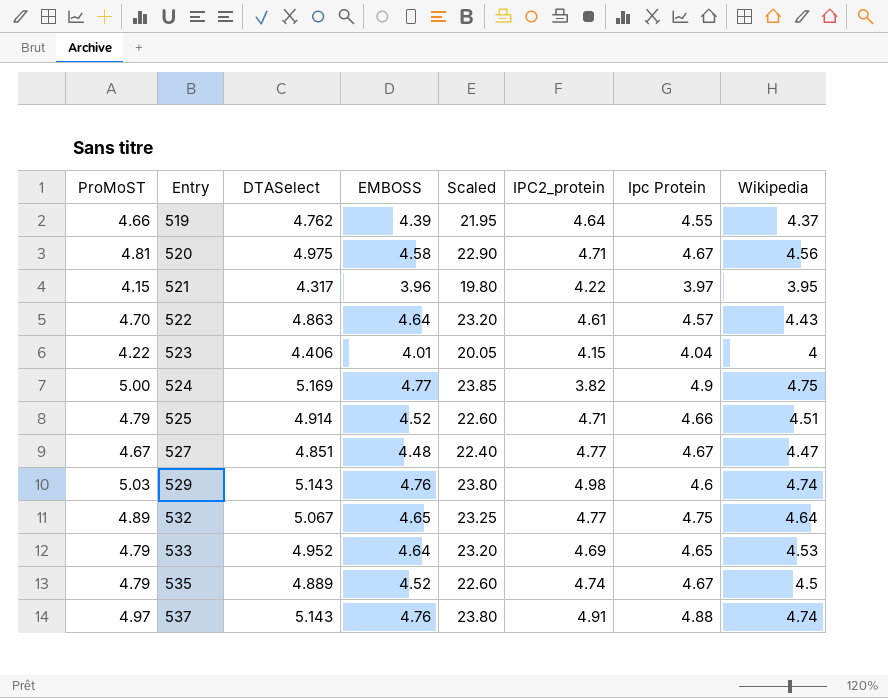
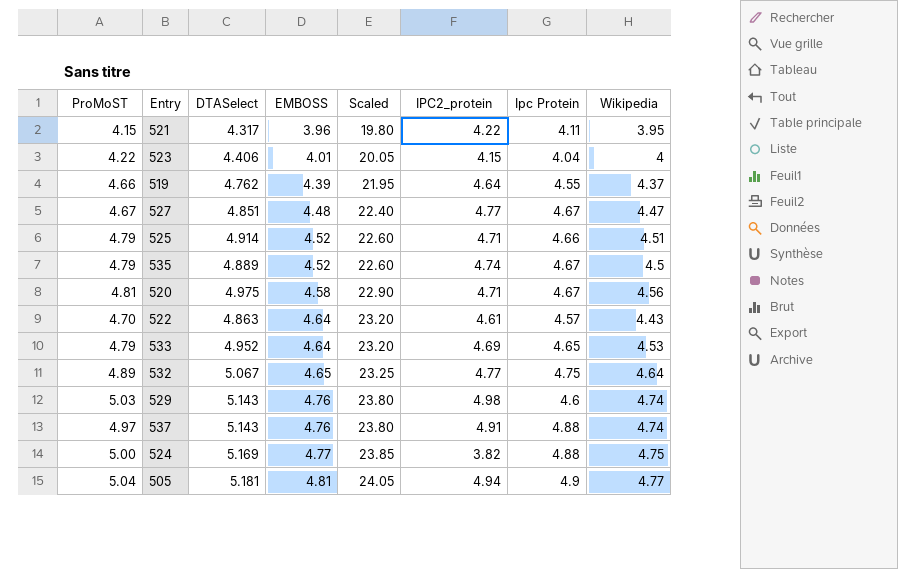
row order: Entry ascending -> EMBOSS ascending
521 | Ipc Protein: 3.97 -> 4.11
524 | Ipc Protein: 4.9 -> 4.88
row 505: none -> 5.04 | 5.181 | 4.81 | 24.05 | 4.94 | 4.9 | 4.77

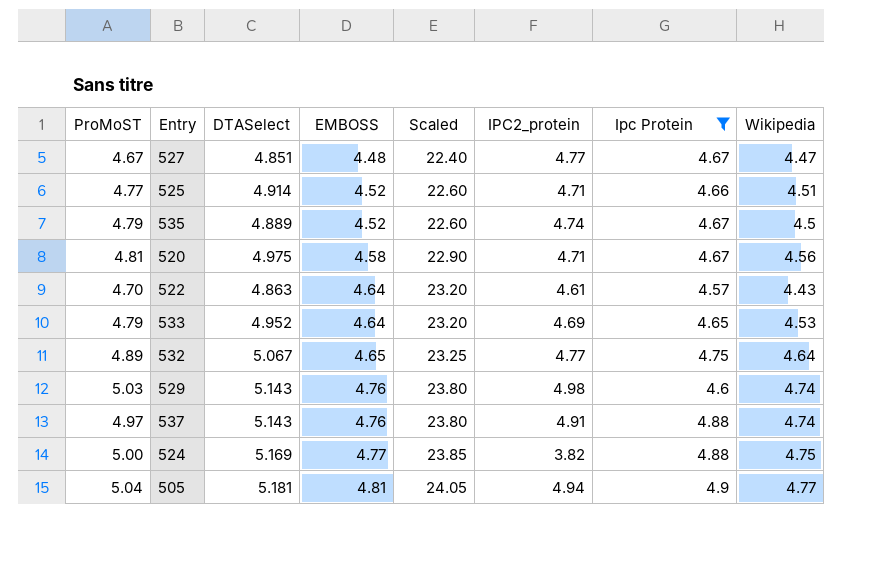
filter: none -> Ipc Protein >= 4.57
525 | ProMoST: 4.79 -> 4.77

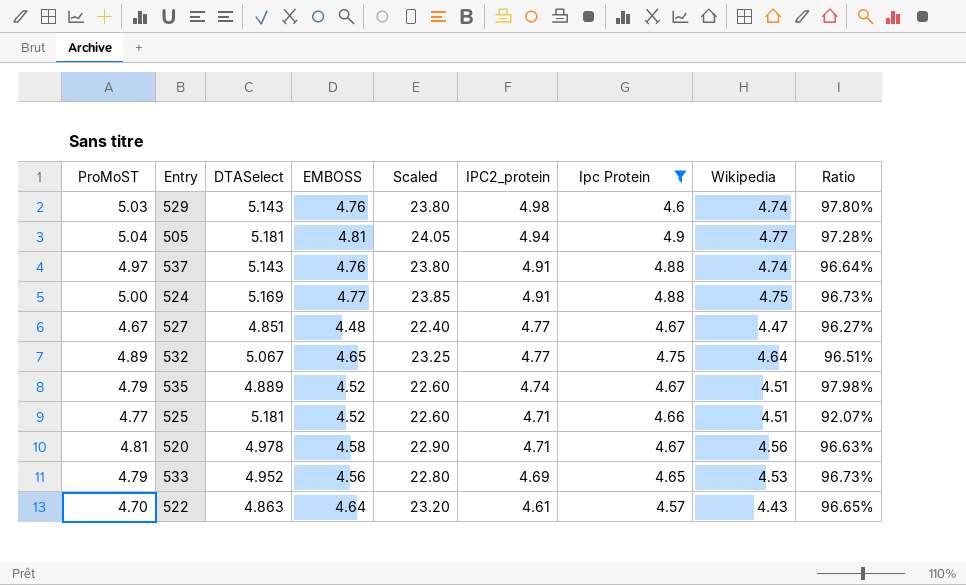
row order: EMBOSS ascending -> IPC2_protein descending
column Ratio | formula: none -> [ProMoST] / [DTASelect]
524 | IPC2_protein: 3.82 -> 4.91
535 | Wikipedia: 4.5 -> 4.51
525 | DTASelect: 4.914 -> 5.181
520 | DTASelect: 4.975 -> 4.978
533 | EMBOSS: 4.64 -> 4.56
533 | Scaled: 23.20 -> 22.80

